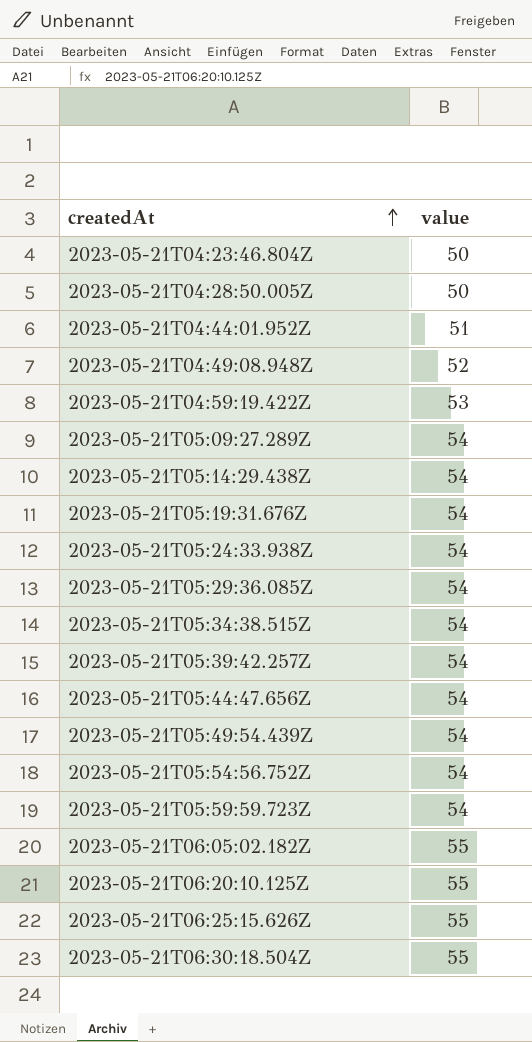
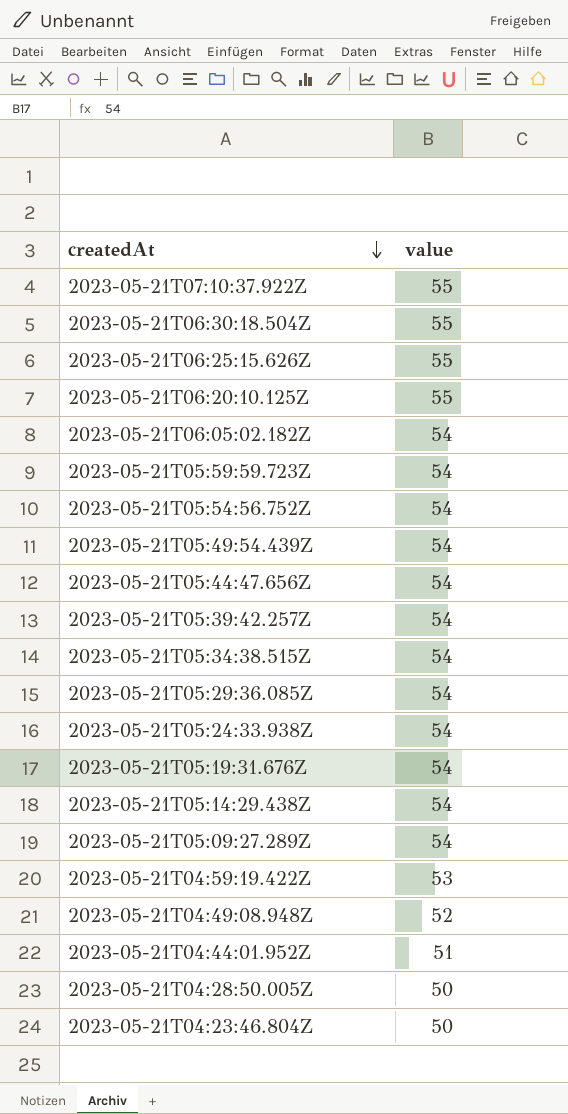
row order: createdAt ascending -> createdAt descending
row 2023-05-21T07:10:37.922Z: none -> 55
2023-05-21T06:05:02.182Z | value: 55 -> 54

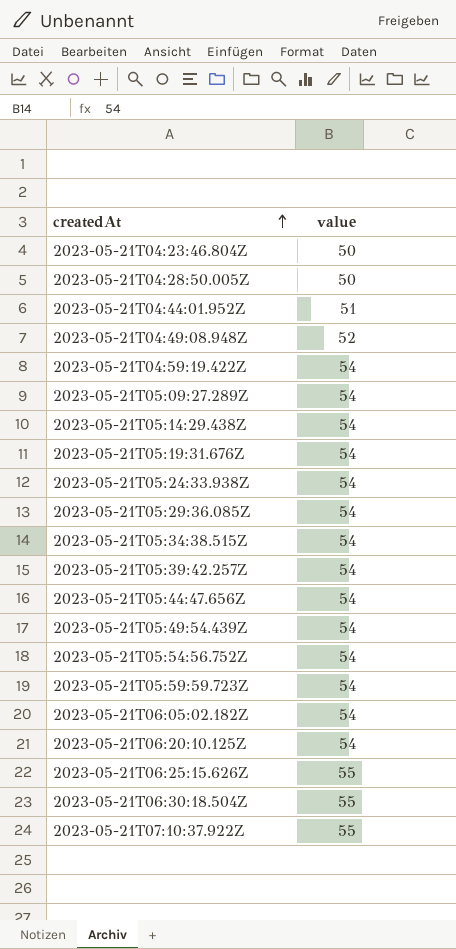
row order: createdAt descending -> createdAt ascending
2023-05-21T04:59:19.422Z | value: 53 -> 54
2023-05-21T06:20:10.125Z | value: 55 -> 54

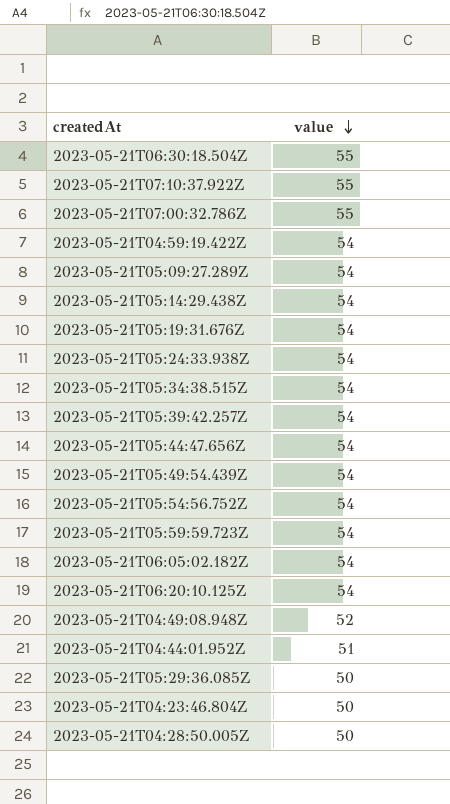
row order: createdAt ascending -> value descending
row 2023-05-21T06:25:15.626Z: 55 -> none
row 2023-05-21T07:00:32.786Z: none -> 55
2023-05-21T05:29:36.085Z | value: 54 -> 50

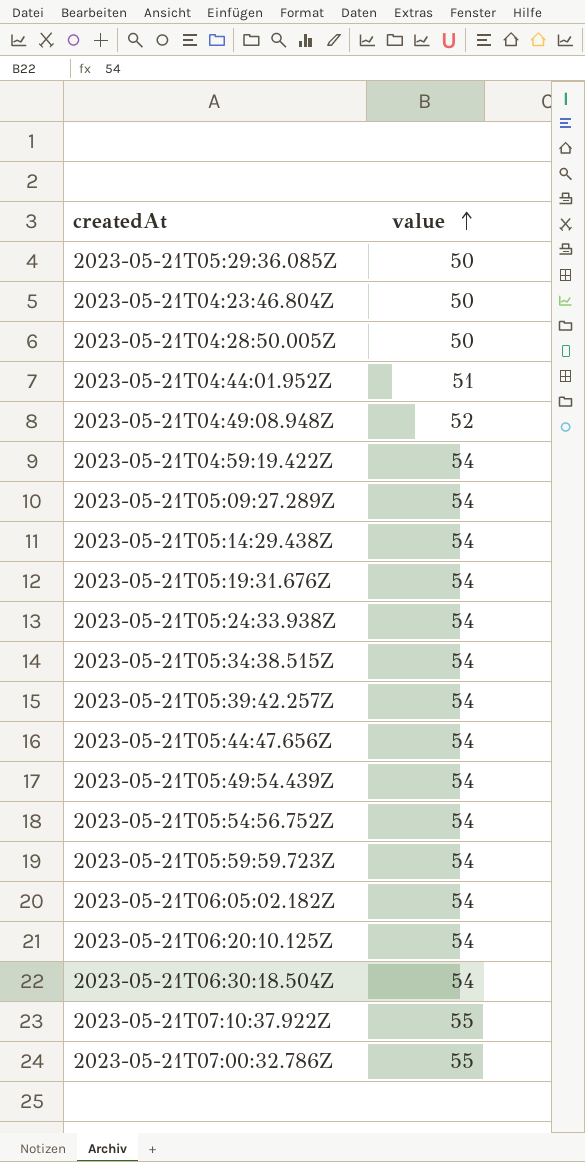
row order: value descending -> value ascending
2023-05-21T06:30:18.504Z | value: 55 -> 54

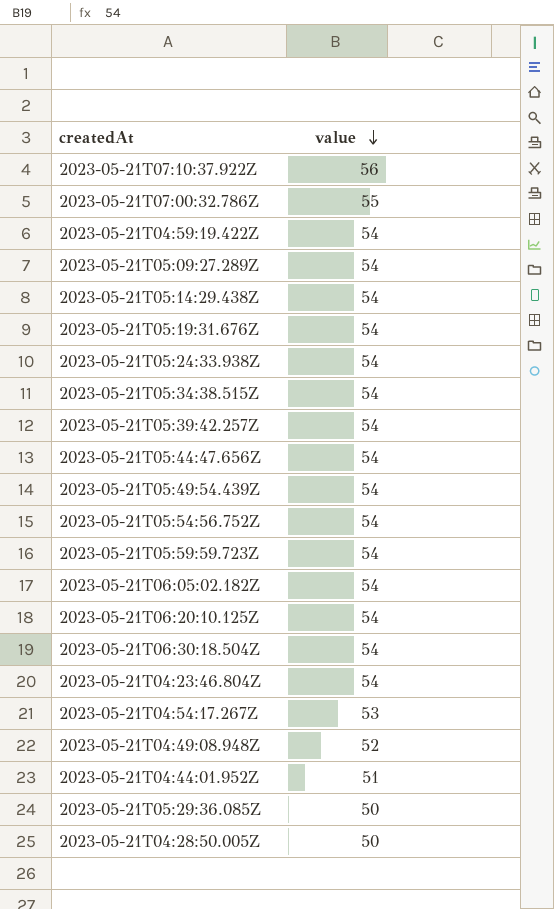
row order: value ascending -> value descending
2023-05-21T07:10:37.922Z | value: 55 -> 56
2023-05-21T04:23:46.804Z | value: 50 -> 54
row 2023-05-21T04:54:17.267Z: none -> 53

